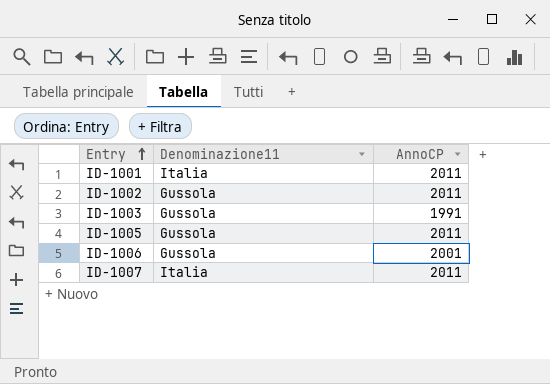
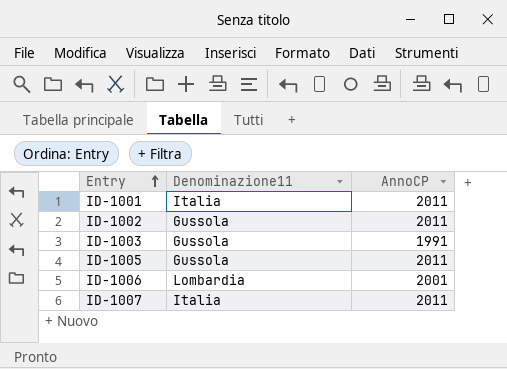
ID-1006 | Denominazione11: Gussola -> Lombardia

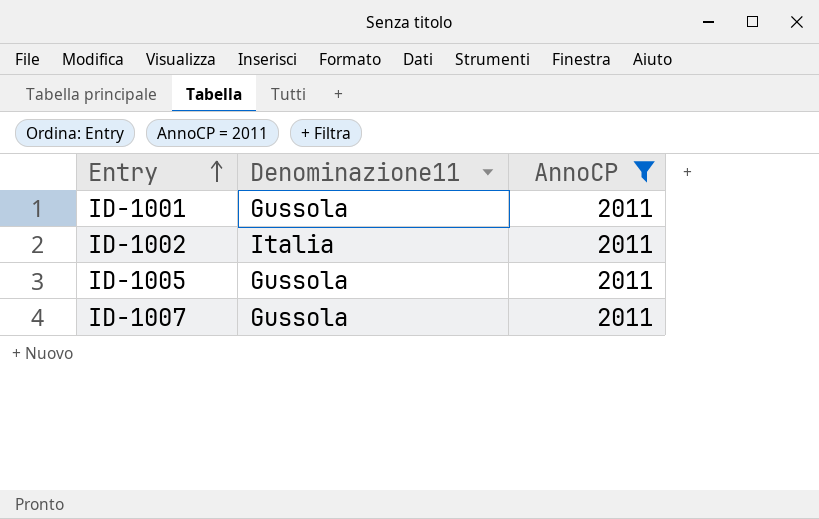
filter: none -> AnnoCP = 2011
ID-1001 | Denominazione11: Italia -> Gussola
ID-1002 | Denominazione11: Gussola -> Italia
ID-1007 | Denominazione11: Italia -> Gussola

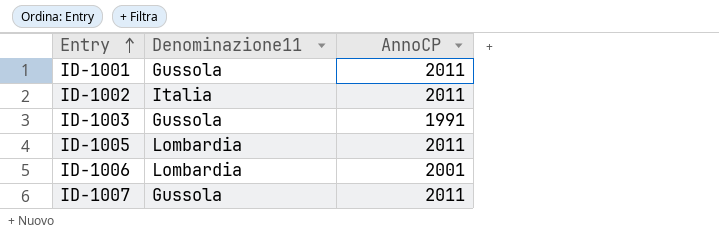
filter: AnnoCP = 2011 -> none
ID-1005 | Denominazione11: Gussola -> Lombardia

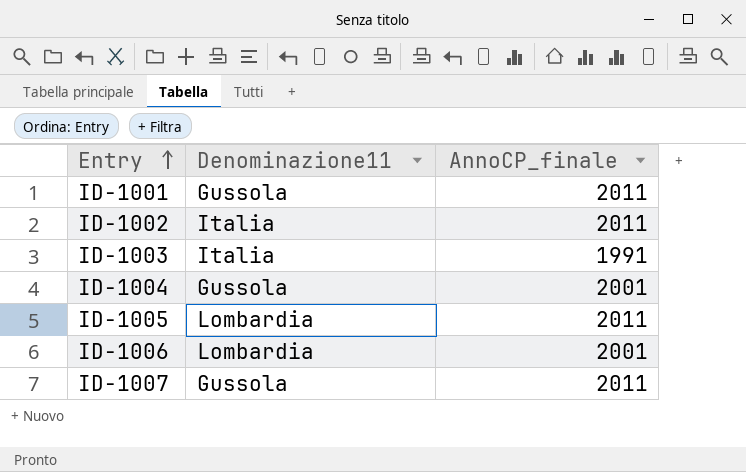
column name: AnnoCP -> AnnoCP_finale
ID-1003 | Denominazione11: Gussola -> Italia
row ID-1004: none -> Gussola | 2001

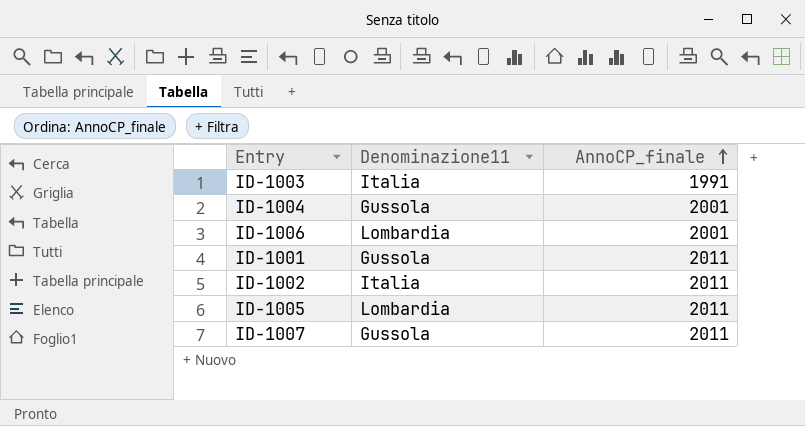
row order: Entry ascending -> AnnoCP_finale ascending

